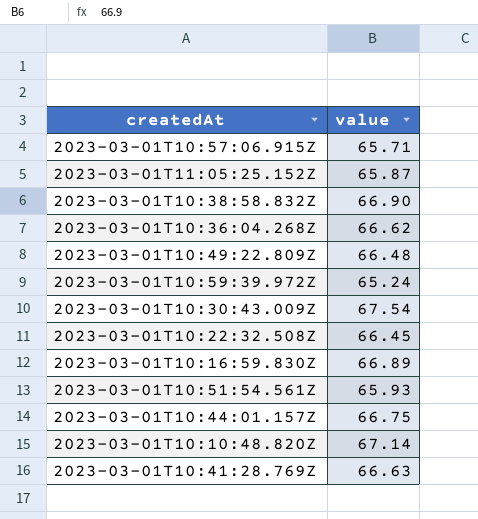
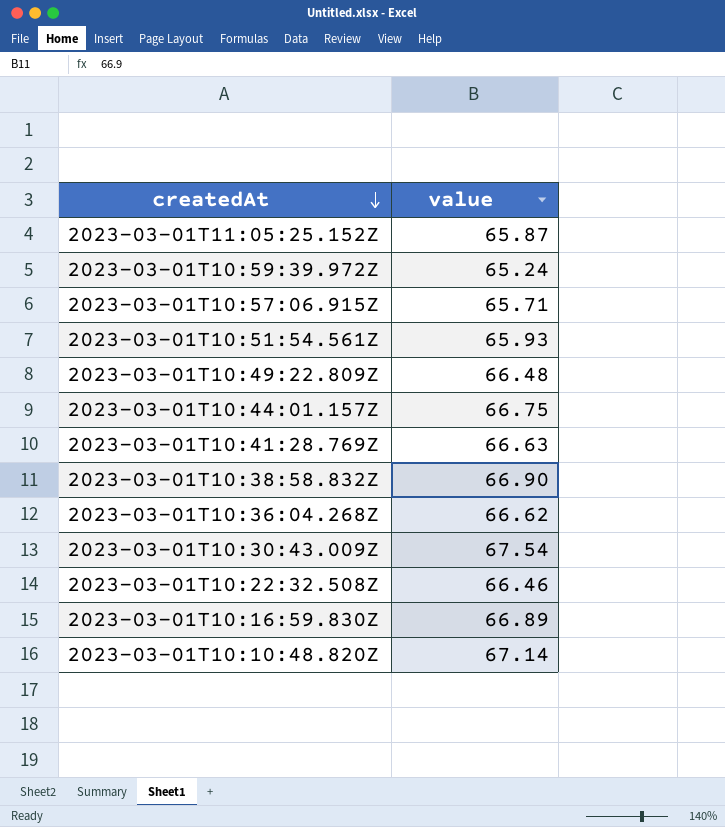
row order: none -> createdAt descending
2023-03-01T10:22:32.508Z | value: 66.45 -> 66.46

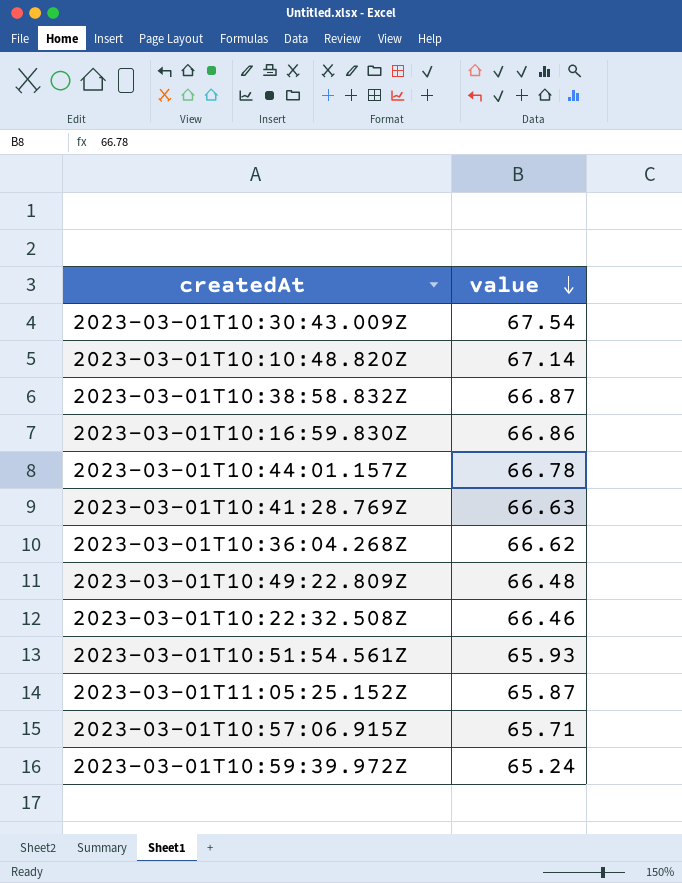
row order: createdAt descending -> value descending
2023-03-01T10:38:58.832Z | value: 66.90 -> 66.87
2023-03-01T10:16:59.830Z | value: 66.89 -> 66.86
2023-03-01T10:44:01.157Z | value: 66.75 -> 66.78

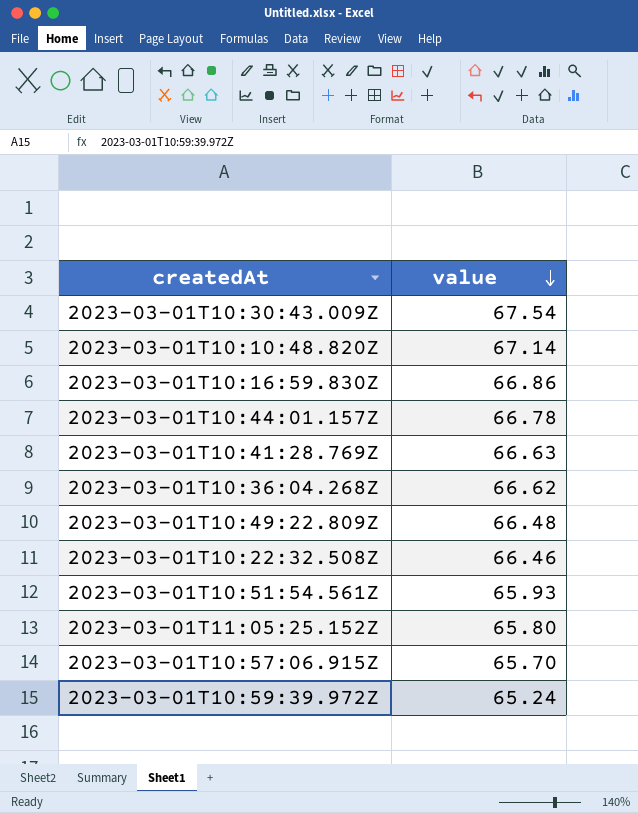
row 2023-03-01T10:38:58.832Z: 66.87 -> none
2023-03-01T11:05:25.152Z | value: 65.87 -> 65.80
2023-03-01T10:57:06.915Z | value: 65.71 -> 65.70

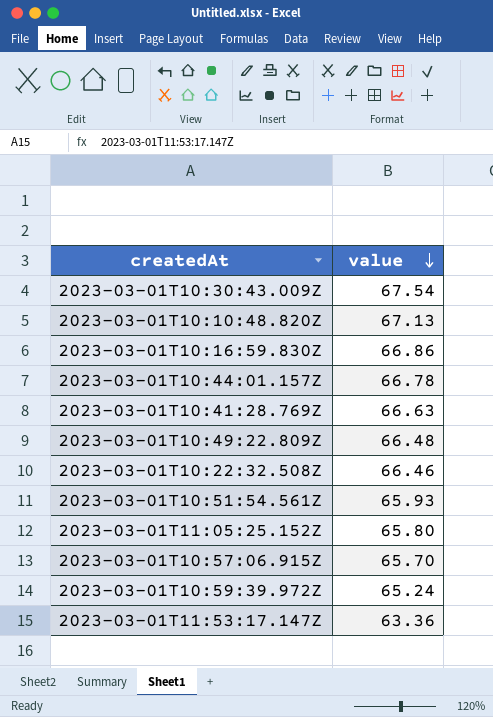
row 2023-03-01T10:36:04.268Z: 66.62 -> none
2023-03-01T10:10:48.820Z | value: 67.14 -> 67.13
row 2023-03-01T11:53:17.147Z: none -> 63.36

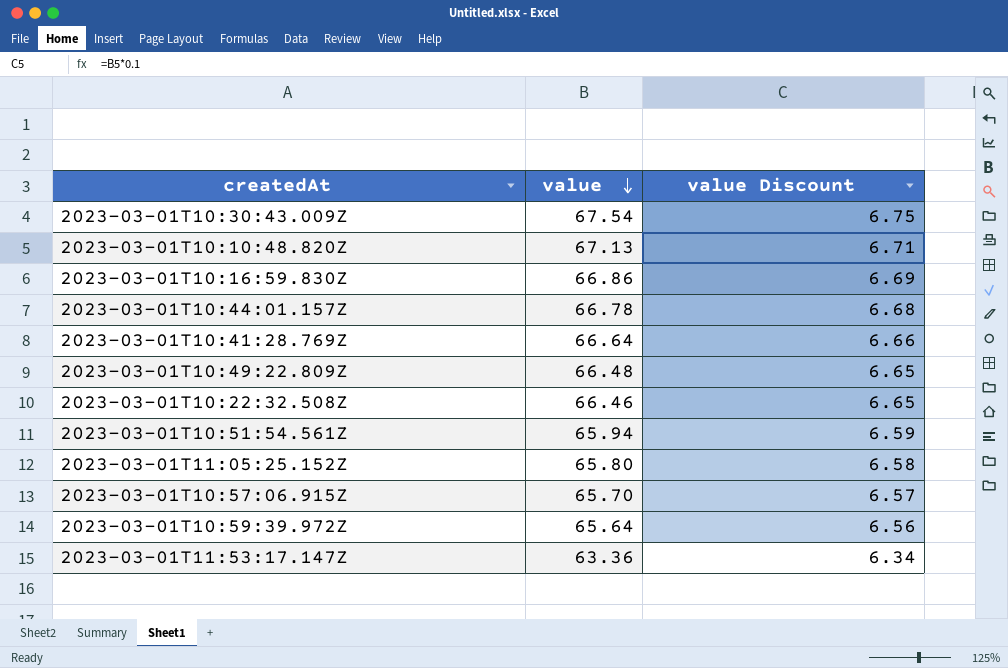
column value Discount | formula: none -> [value] * 0.1
2023-03-01T10:41:28.769Z | value: 66.63 -> 66.64
2023-03-01T10:51:54.561Z | value: 65.93 -> 65.94
2023-03-01T10:59:39.972Z | value: 65.24 -> 65.64

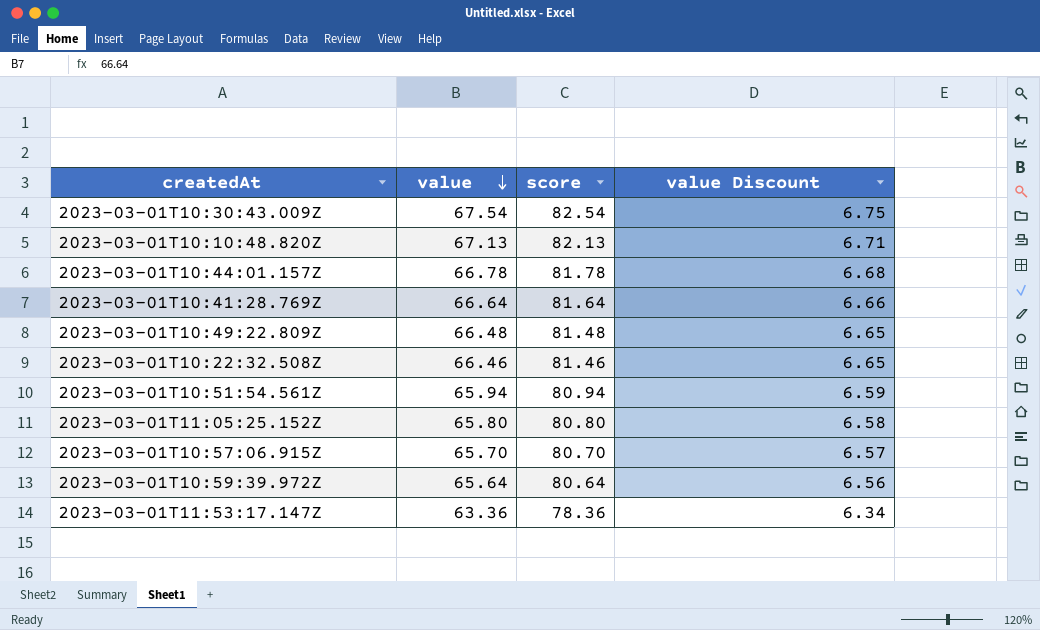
column score | formula: none -> [value] + 15
row 2023-03-01T10:16:59.830Z: 66.86 | 6.69 -> none

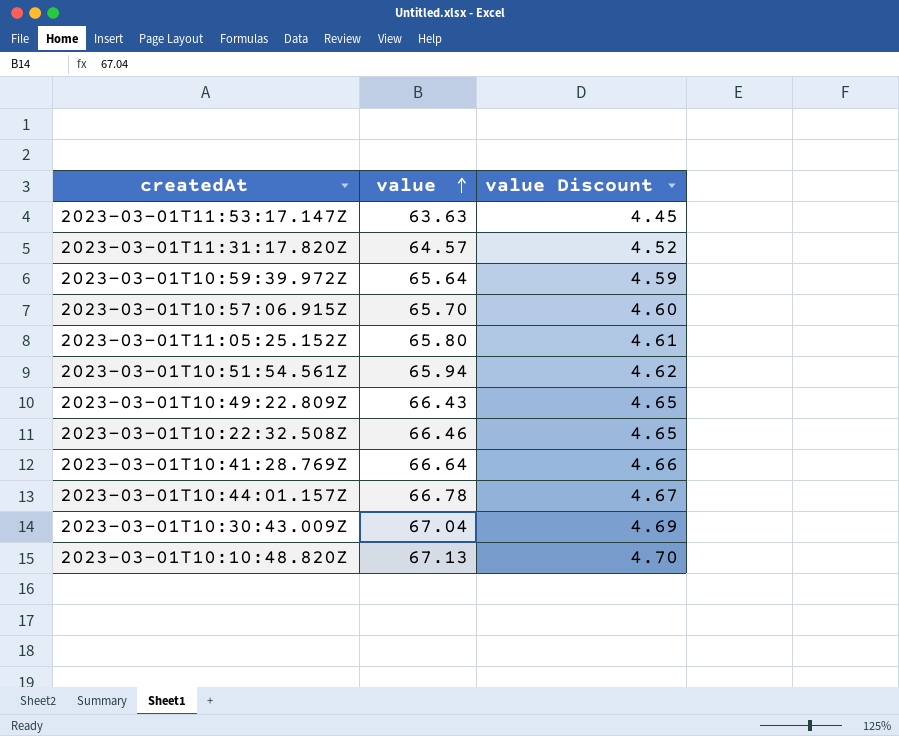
row order: value descending -> value ascending
column score | formula: [value] + 15 -> none
column value Discount | formula: [value] * 0.1 -> [value] * 0.07
2023-03-01T11:53:17.147Z | value: 63.36 -> 63.63
row 2023-03-01T11:31:17.820Z: none -> 64.57 | 4.52
2023-03-01T10:49:22.809Z | value: 66.48 -> 66.43
2023-03-01T10:30:43.009Z | value: 67.54 -> 67.04

